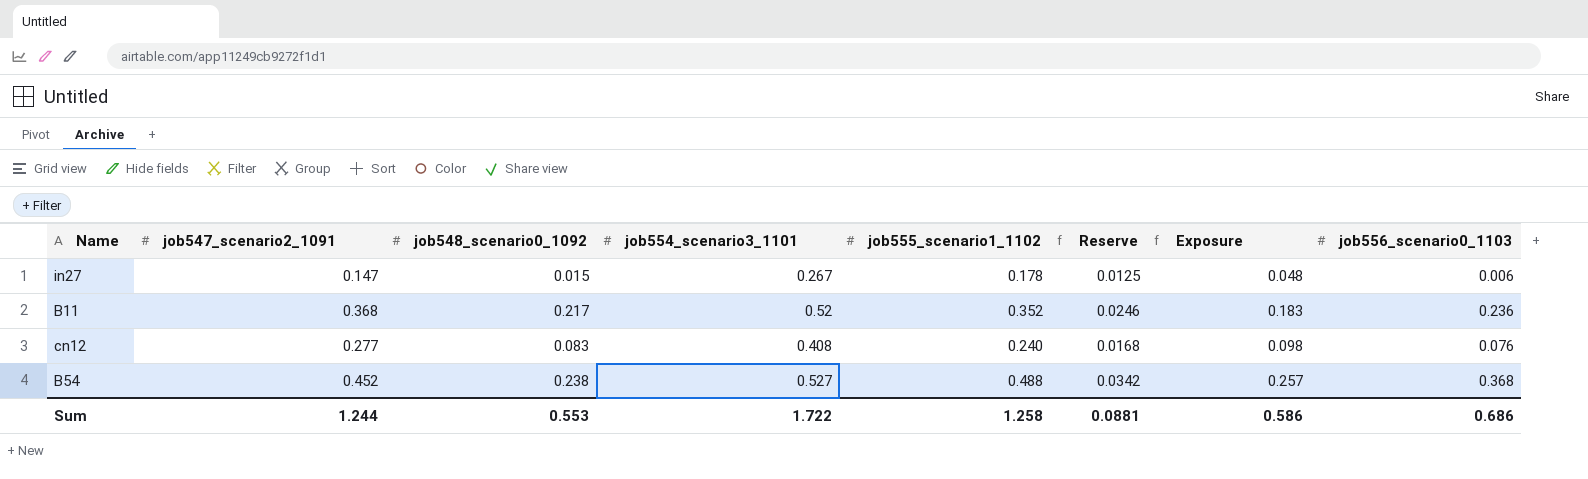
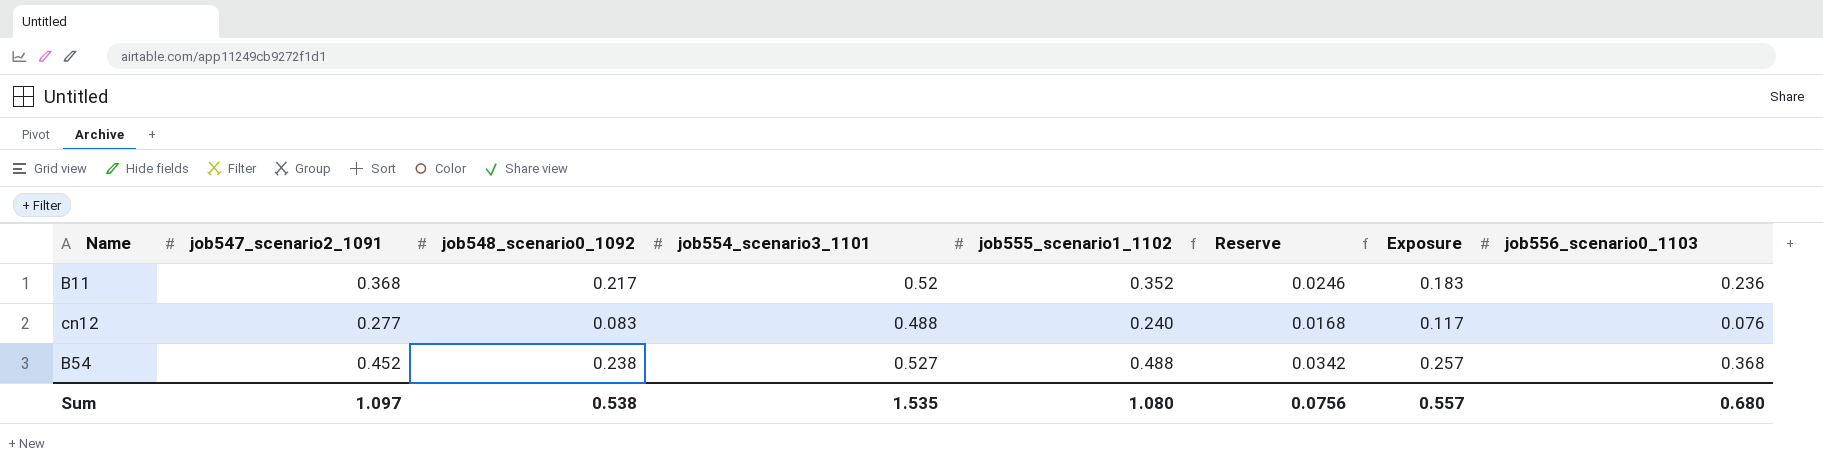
row in27: 0.147 | 0.015 | 0.267 | 0.178 | 0.0125 | 0.048 | 0.006 -> none
cn12 | job554_scenario3_1101: 0.408 -> 0.488
cn12 | Exposure: 0.098 -> 0.117
Sum | job547_scenario2_1091: 1.244 -> 1.097
Sum | job548_scenario0_1092: 0.553 -> 0.538
Sum | job554_scenario3_1101: 1.722 -> 1.535
Sum | job555_scenario1_1102: 1.258 -> 1.080
Sum | Reserve: 0.0881 -> 0.0756
Sum | Exposure: 0.586 -> 0.557
Sum | job556_scenario0_1103: 0.686 -> 0.680

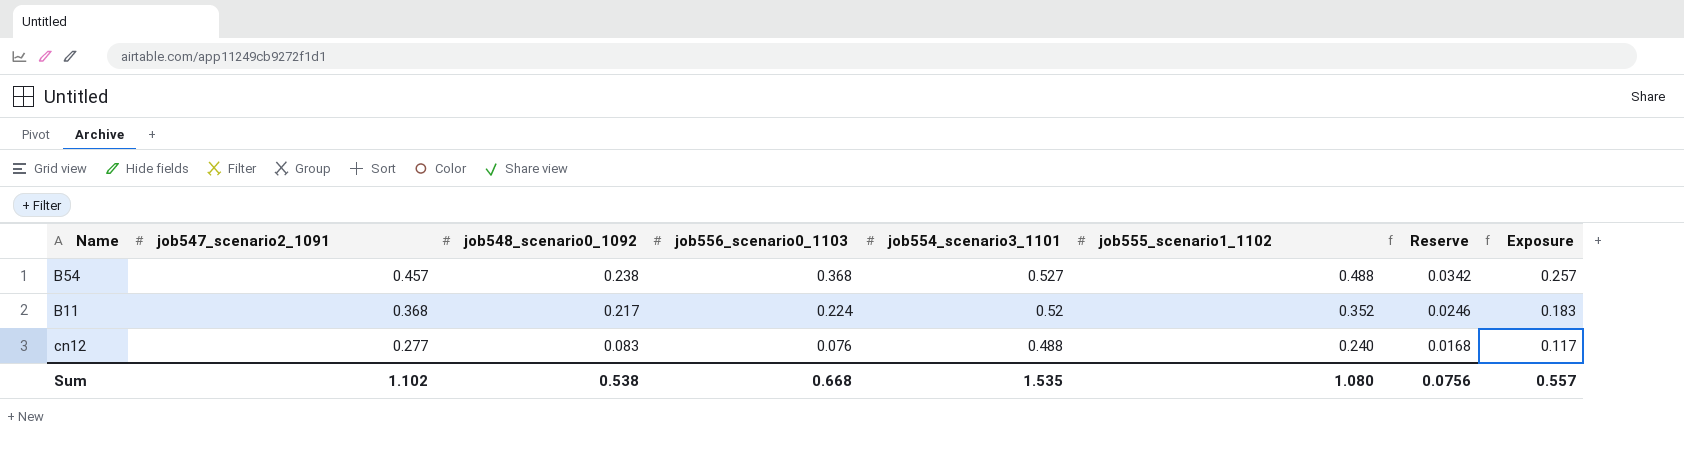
row order: none -> job547_scenario2_1091 descending
column job556_scenario0_1103 | position: 8 -> 4
B54 | job547_scenario2_1091: 0.452 -> 0.457
B11 | job556_scenario0_1103: 0.236 -> 0.224
Sum | job547_scenario2_1091: 1.097 -> 1.102
Sum | job556_scenario0_1103: 0.680 -> 0.668

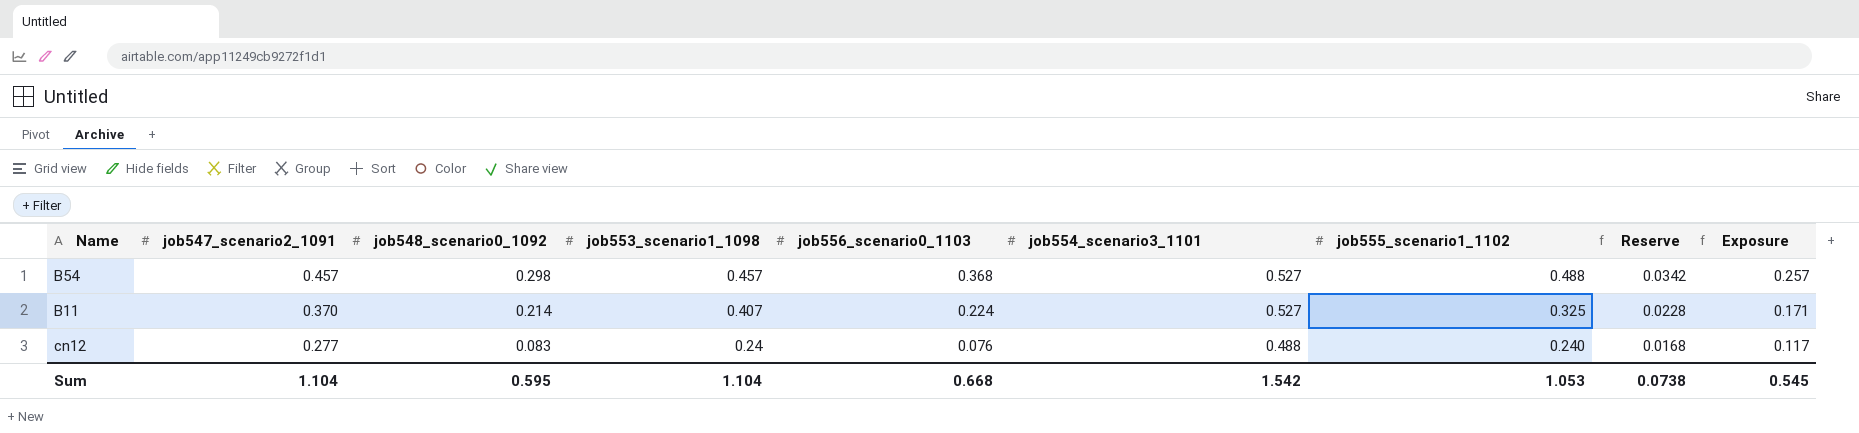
column job553_scenario1_1098 | position: none -> 4
B54 | job548_scenario0_1092: 0.238 -> 0.298
B11 | job547_scenario2_1091: 0.368 -> 0.370
B11 | job548_scenario0_1092: 0.217 -> 0.214
B11 | job554_scenario3_1101: 0.52 -> 0.527
B11 | job555_scenario1_1102: 0.352 -> 0.325
B11 | Reserve: 0.0246 -> 0.0228
B11 | Exposure: 0.183 -> 0.171
Sum | job547_scenario2_1091: 1.102 -> 1.104
Sum | job548_scenario0_1092: 0.538 -> 0.595
Sum | job554_scenario3_1101: 1.535 -> 1.542
Sum | job555_scenario1_1102: 1.080 -> 1.053
Sum | Reserve: 0.0756 -> 0.0738
Sum | Exposure: 0.557 -> 0.545

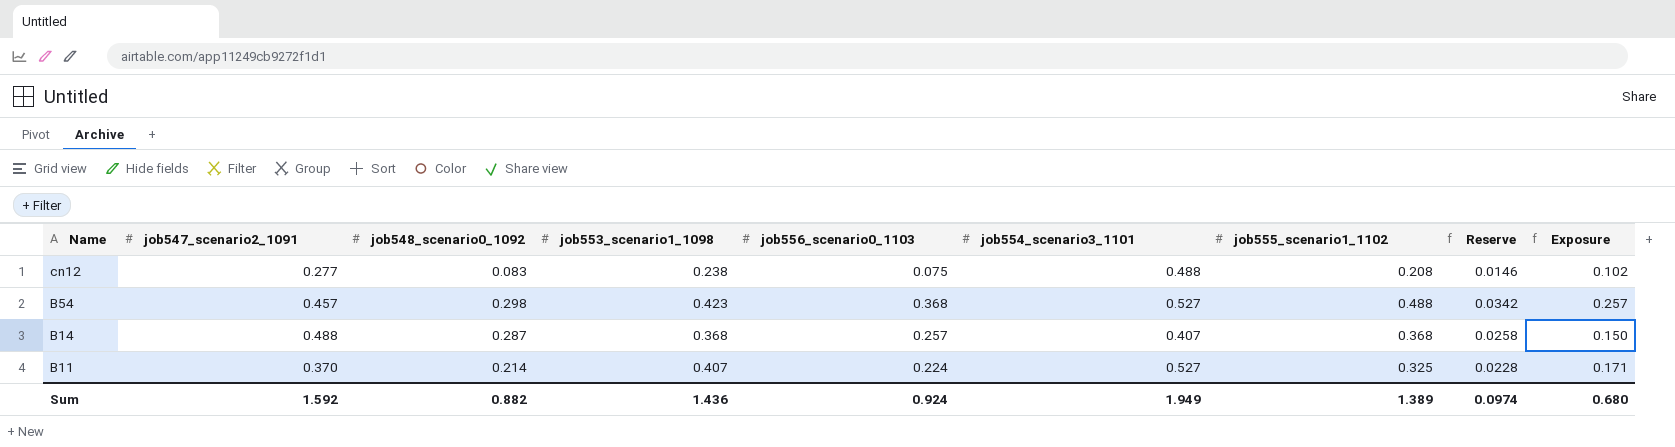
row order: job547_scenario2_1091 descending -> Name descending
cn12 | job553_scenario1_1098: 0.24 -> 0.238
cn12 | job556_scenario0_1103: 0.076 -> 0.075
cn12 | job555_scenario1_1102: 0.240 -> 0.208
cn12 | Reserve: 0.0168 -> 0.0146
cn12 | Exposure: 0.117 -> 0.102
B54 | job553_scenario1_1098: 0.457 -> 0.423
row B14: none -> 0.488 | 0.287 | 0.368 | 0.257 | 0.407 | 0.368 | 0.0258 | 0.150
Sum | job547_scenario2_1091: 1.104 -> 1.592
Sum | job548_scenario0_1092: 0.595 -> 0.882
Sum | job553_scenario1_1098: 1.104 -> 1.436
Sum | job556_scenario0_1103: 0.668 -> 0.924
Sum | job554_scenario3_1101: 1.542 -> 1.949
Sum | job555_scenario1_1102: 1.053 -> 1.389
Sum | Reserve: 0.0738 -> 0.0974
Sum | Exposure: 0.545 -> 0.680

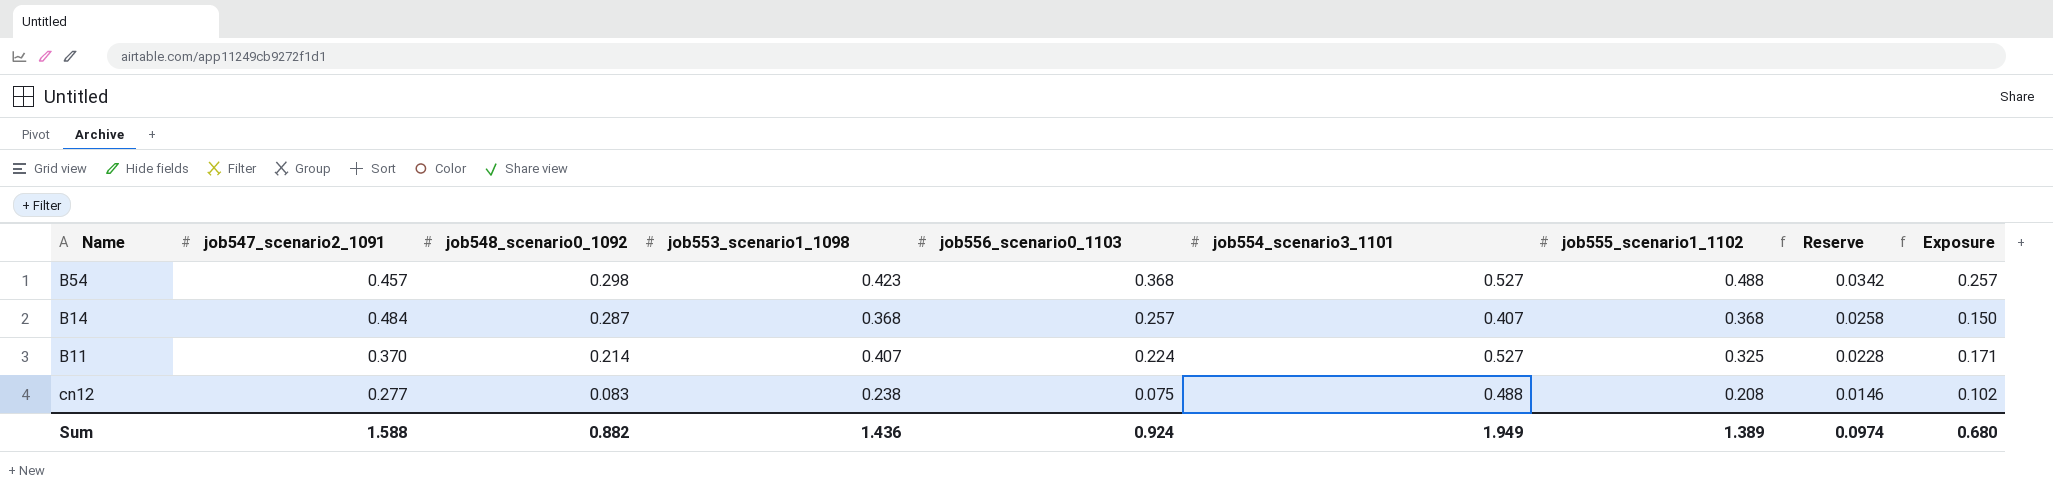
row order: Name descending -> job548_scenario0_1092 descending
B14 | job547_scenario2_1091: 0.488 -> 0.484
Sum | job547_scenario2_1091: 1.592 -> 1.588

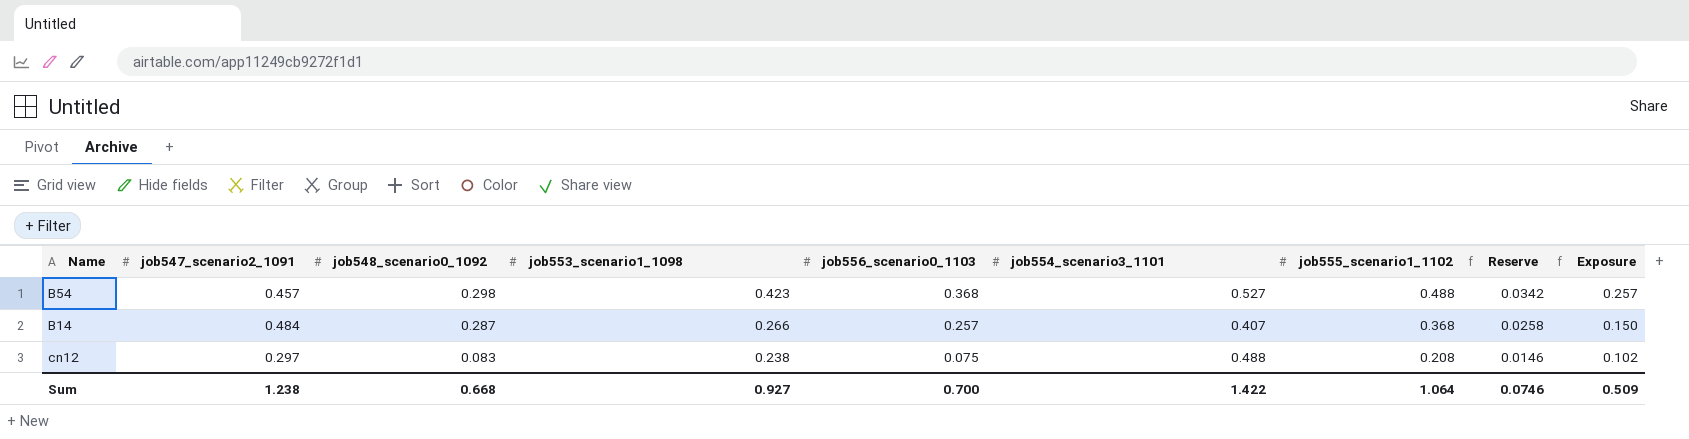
row B11: 0.370 | 0.214 | 0.407 | 0.224 | 0.527 | 0.325 | 0.0228 | 0.171 -> none
B14 | job553_scenario1_1098: 0.368 -> 0.266
cn12 | job547_scenario2_1091: 0.277 -> 0.297
Sum | job547_scenario2_1091: 1.588 -> 1.238
Sum | job548_scenario0_1092: 0.882 -> 0.668
Sum | job553_scenario1_1098: 1.436 -> 0.927
Sum | job556_scenario0_1103: 0.924 -> 0.700
Sum | job554_scenario3_1101: 1.949 -> 1.422
Sum | job555_scenario1_1102: 1.389 -> 1.064
Sum | Reserve: 0.0974 -> 0.0746
Sum | Exposure: 0.680 -> 0.509

